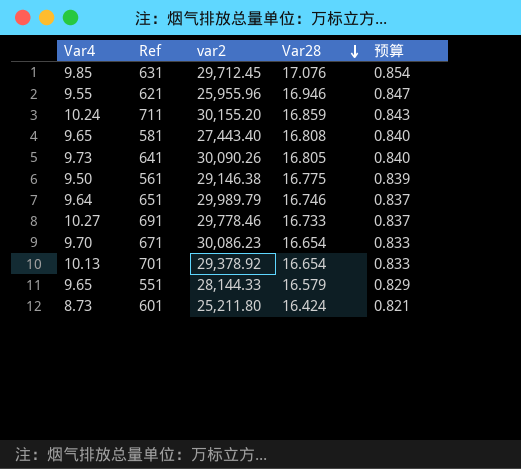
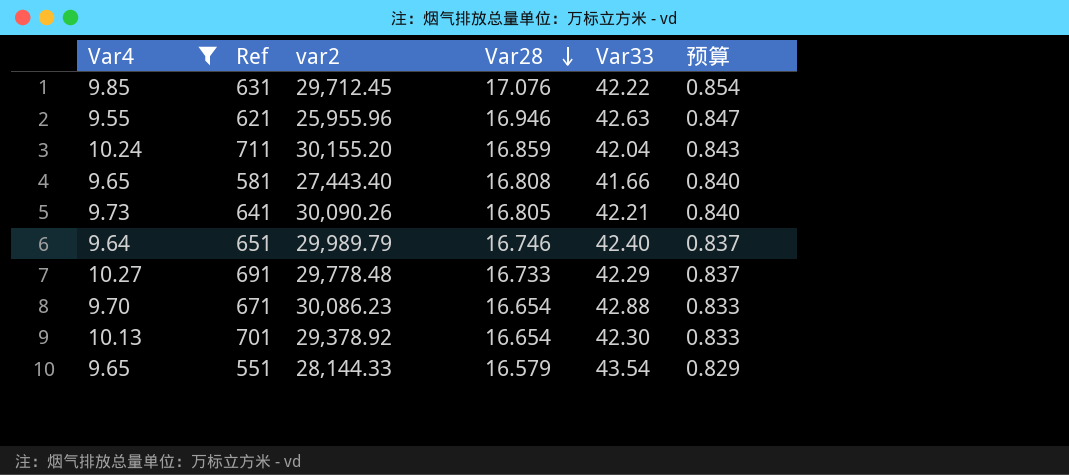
filter: none -> Var4 >= 9.55
column Var33 | position: none -> 5
691 | var2: 29,778.46 -> 29,778.48

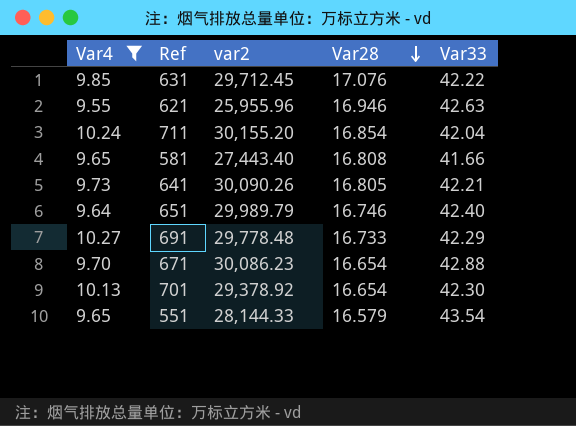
column 预算 | formula: [Var28] * 0.05 -> none
711 | Var28: 16.859 -> 16.854

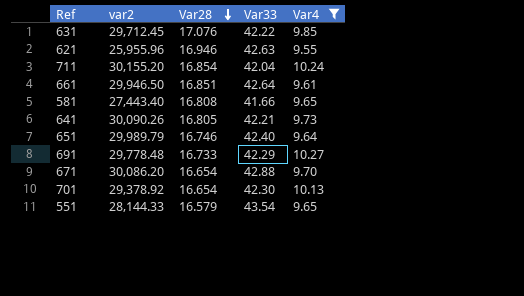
column Var4 | position: 1 -> 5
row 661: none -> 29,946.50 | 16.851 | 42.64 | 9.61
671 | var2: 30,086.23 -> 30,086.20

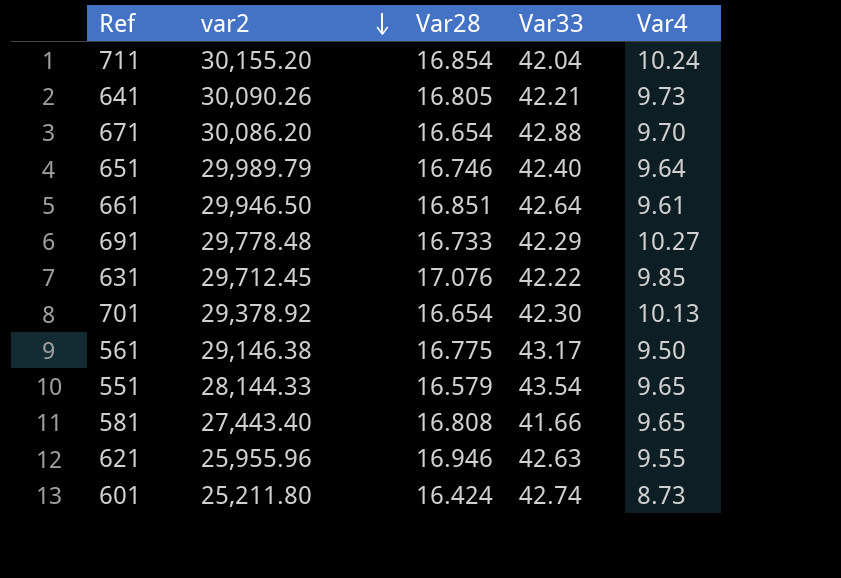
filter: Var4 >= 9.55 -> none
row order: Var28 descending -> var2 descending

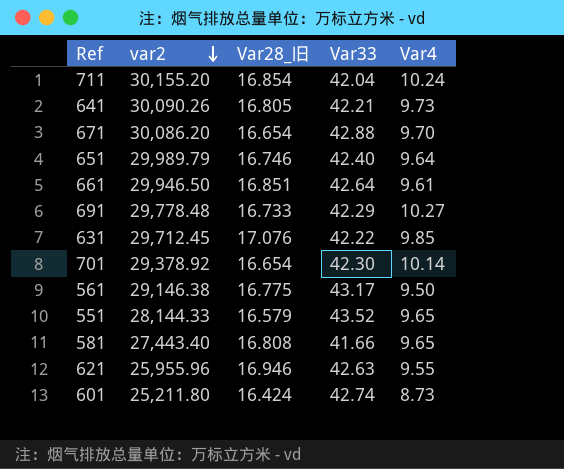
column name: Var28 -> Var28_旧
701 | Var4: 10.13 -> 10.14
551 | Var33: 43.54 -> 43.52

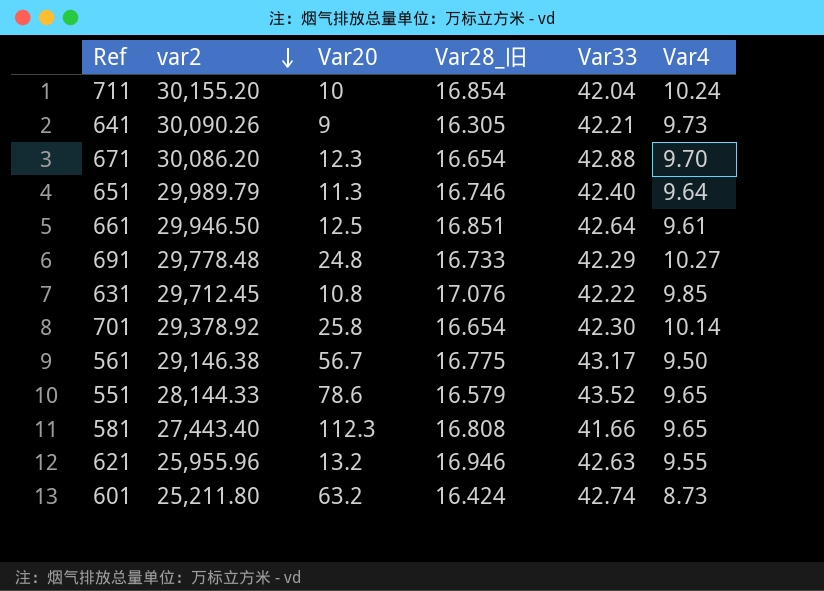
column Var20 | position: none -> 3
641 | Var28_旧: 16.805 -> 16.305

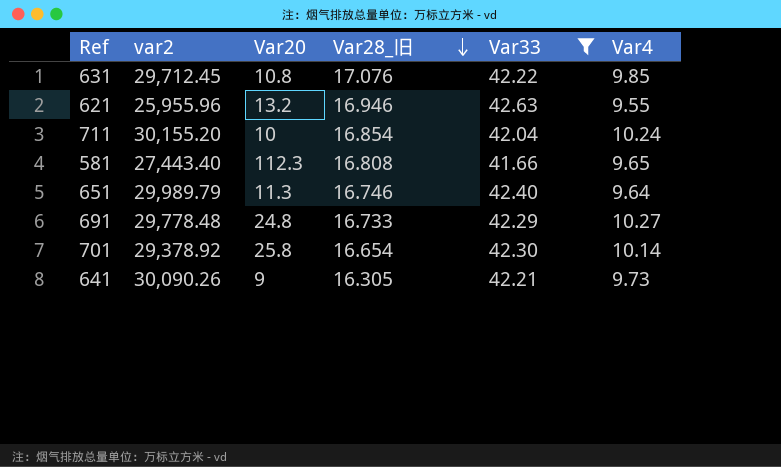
filter: none -> Var33 <= 42.63
row order: var2 descending -> Var28_旧 descending

